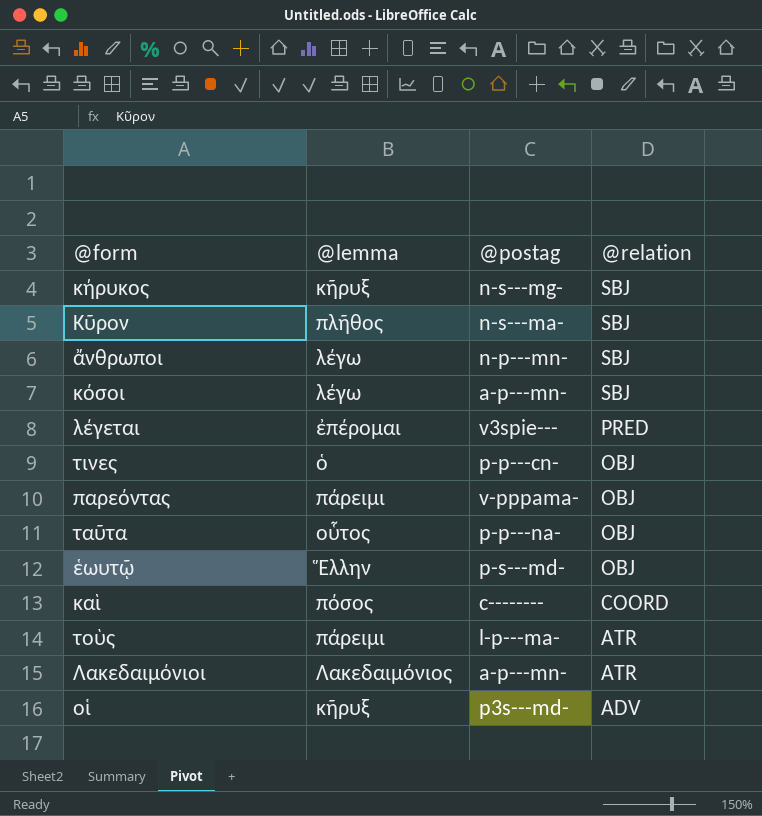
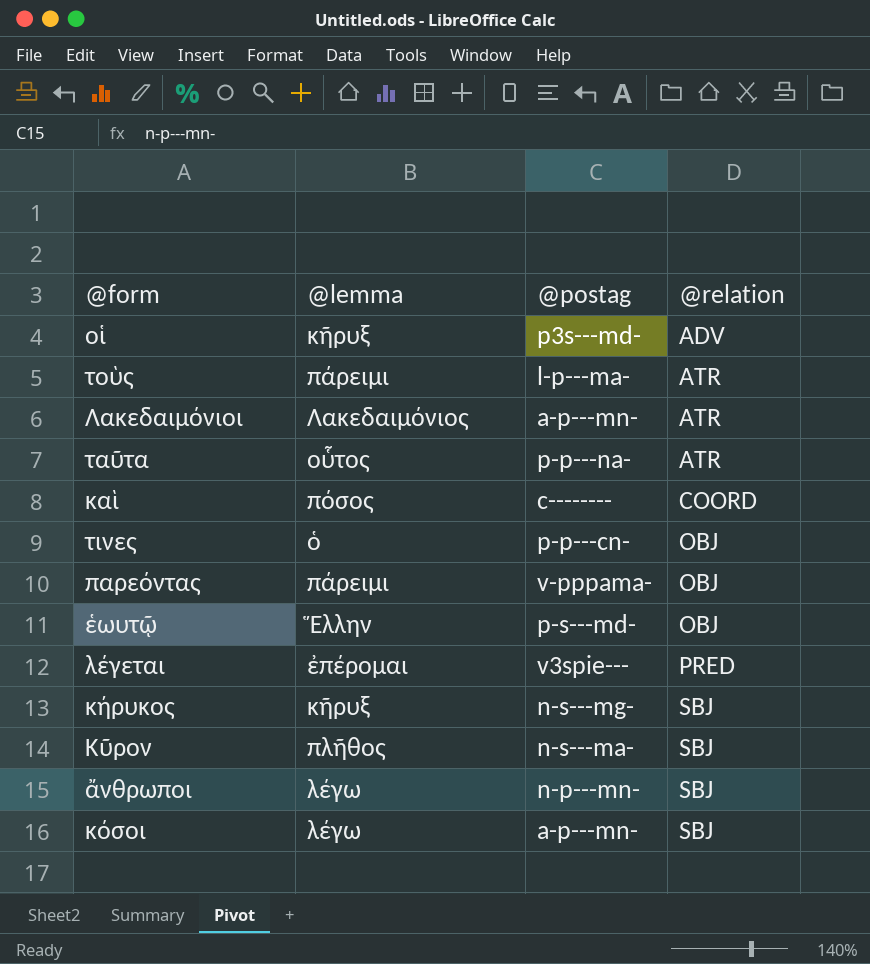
row order: @relation descending -> @relation ascending
ταῦτα | @relation: OBJ -> ATR

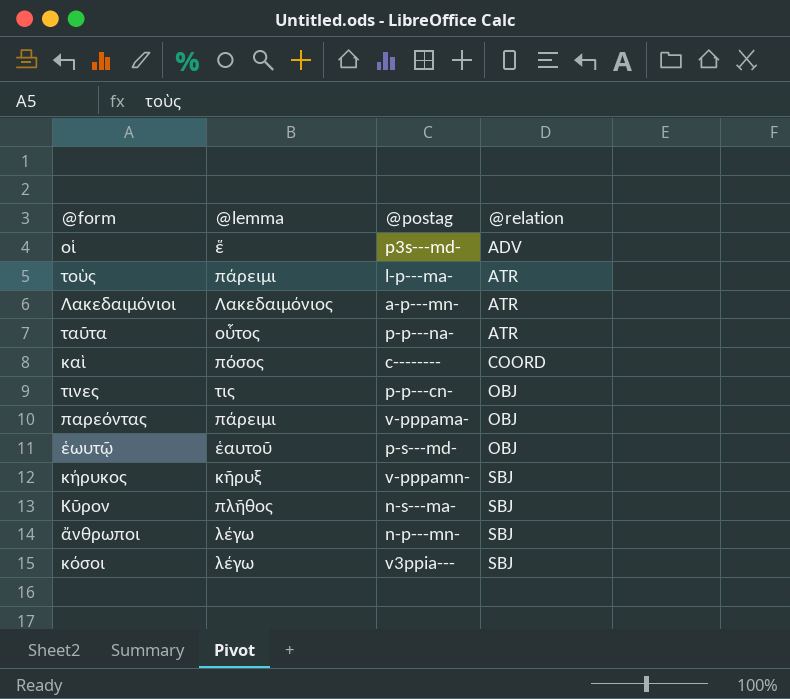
row λέγεται: ἐπέρομαι | v3spie--- | PRED -> none
οἱ | @lemma: κῆρυξ -> ἕ
τινες | @lemma: ὁ -> τις
ἑωυτῷ | @lemma: Ἕλλην -> ἑαυτοῦ
κήρυκος | @postag: n-s---mg- -> v-pppamn-
κόσοι | @postag: a-p---mn- -> v3ppia---

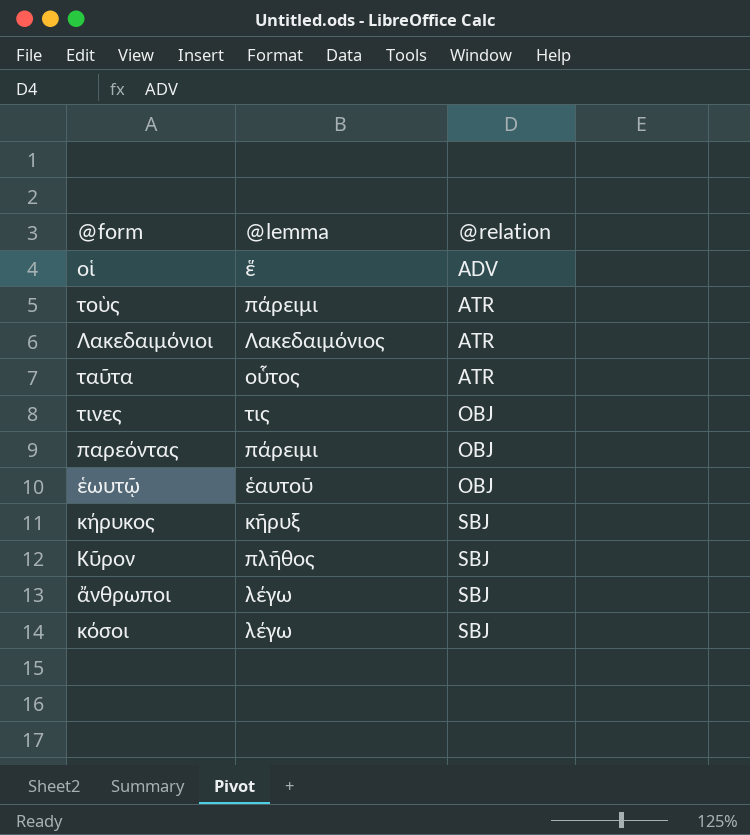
column @postag | position: 3 -> none
row καὶ: πόσος | c-------- | COORD -> none

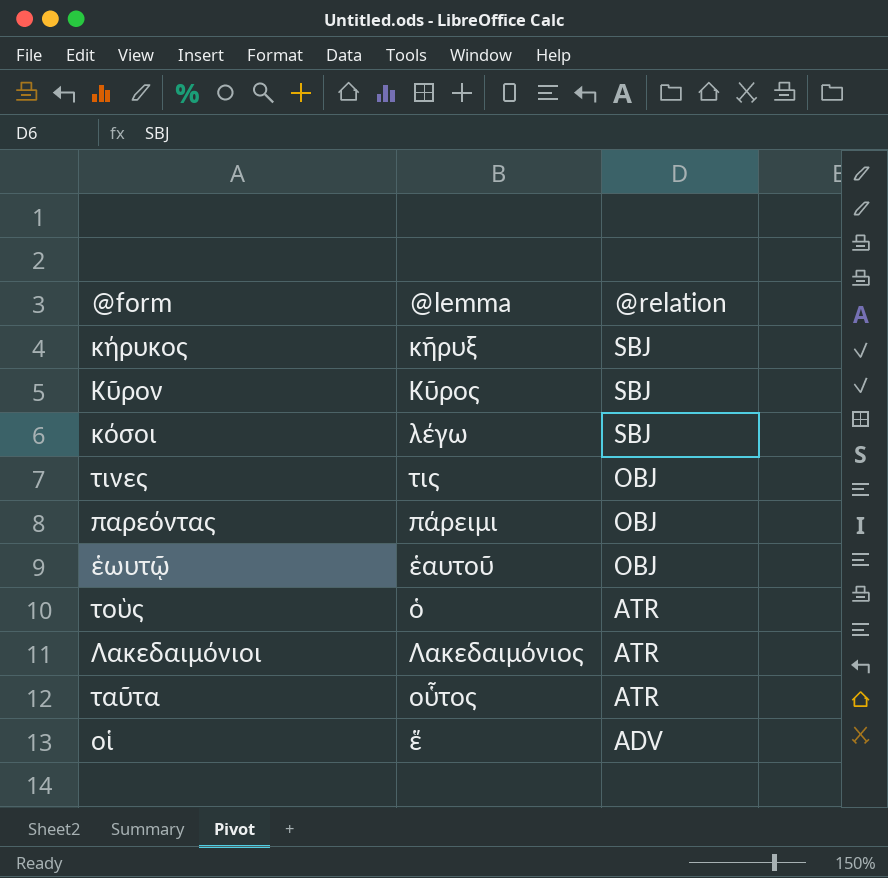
row order: @relation ascending -> @relation descending
row ἄνθρωποι: λέγω | SBJ -> none
Κῦρον | @lemma: πλῆθος -> Κῦρος
τοὺς | @lemma: πάρειμι -> ὁ

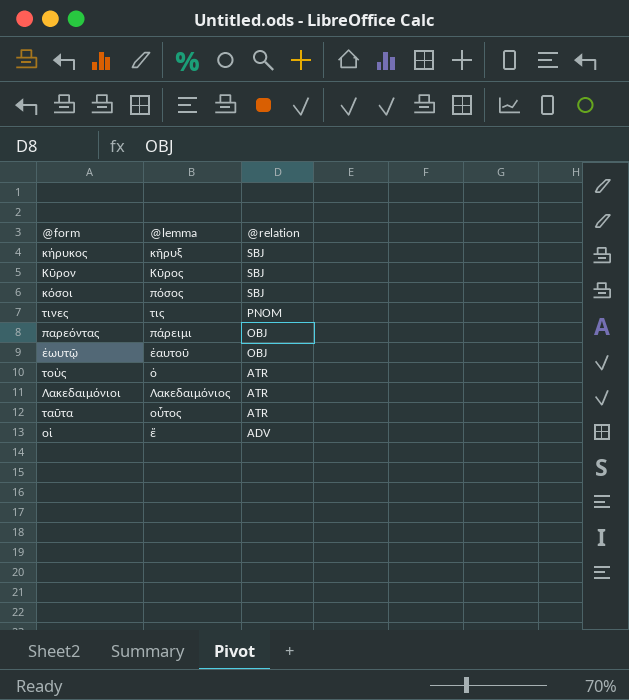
κόσοι | @lemma: λέγω -> πόσος
τινες | @relation: OBJ -> PNOM

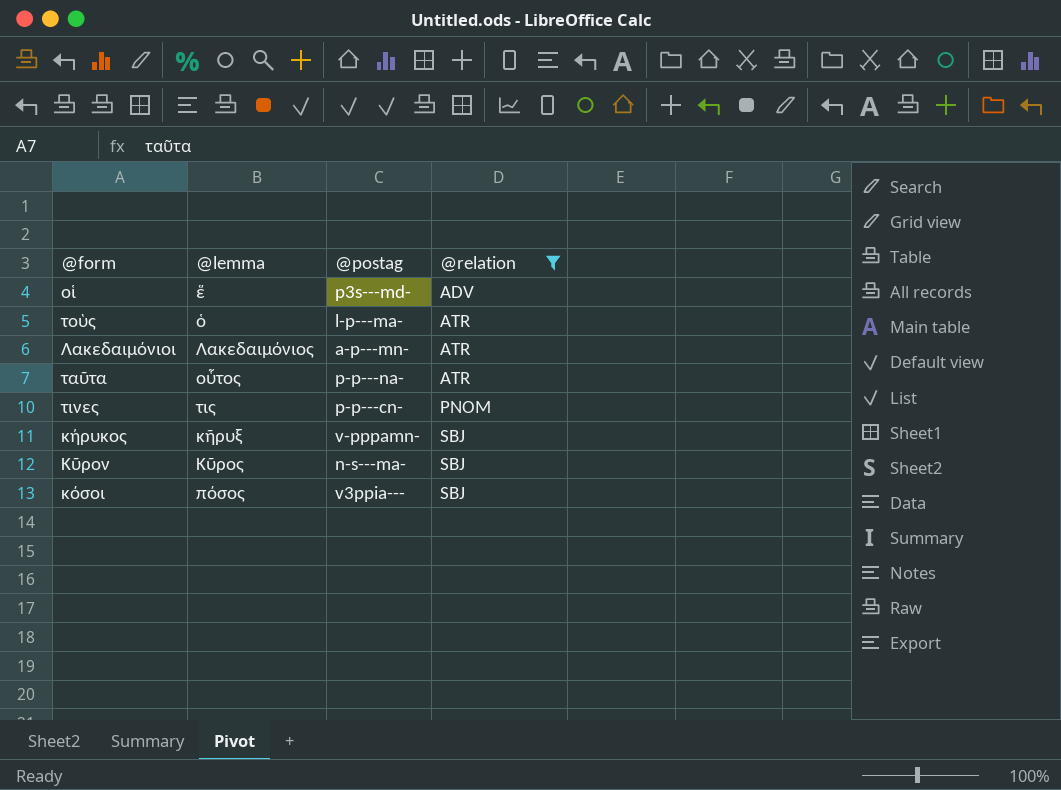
filter: none -> @relation != OBJ
row order: @relation descending -> @relation ascending
column @postag | position: none -> 3

